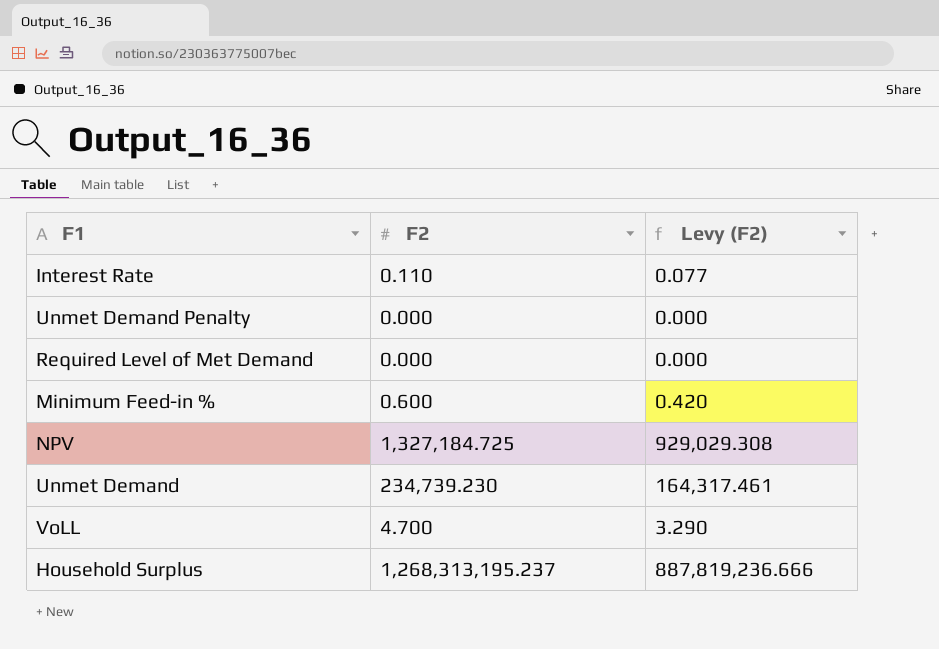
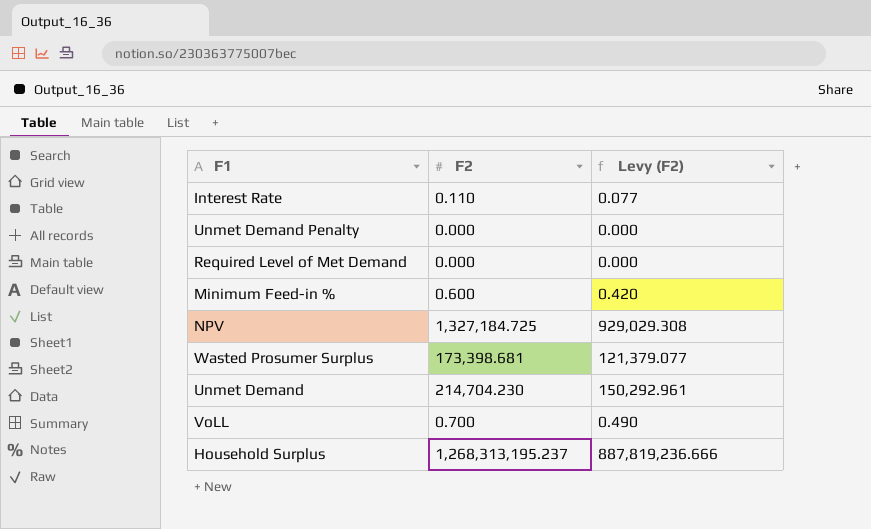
row Wasted Prosumer Surplus: none -> 173,398.681 | 121,379.077
Unmet Demand | F2: 234,739.230 -> 214,704.230
Unmet Demand | Levy (F2): 164,317.461 -> 150,292.961
VoLL | F2: 4.700 -> 0.700
VoLL | Levy (F2): 3.290 -> 0.490

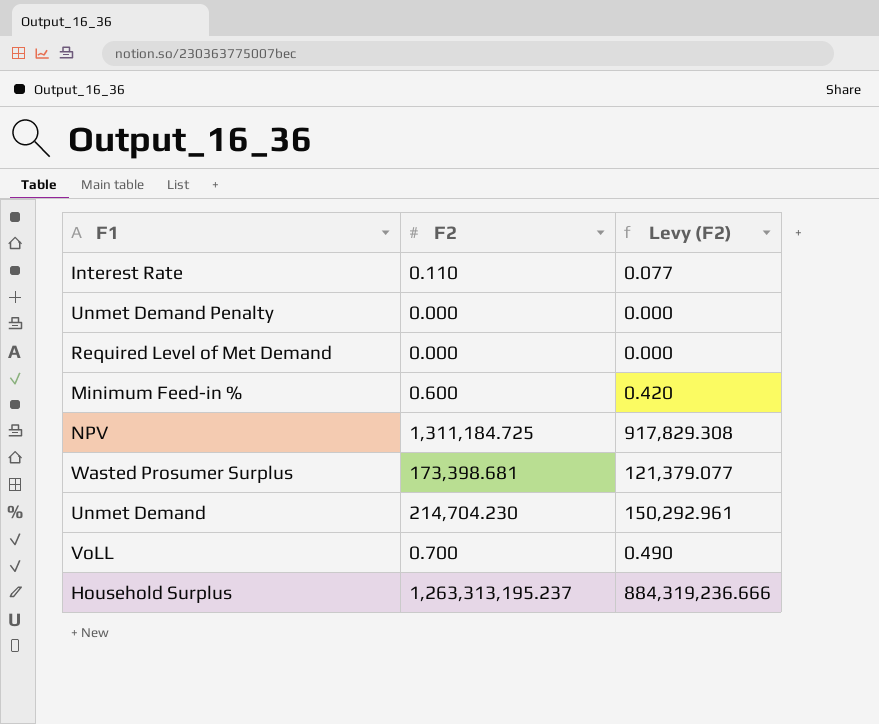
NPV | F2: 1,327,184.725 -> 1,311,184.725
NPV | Levy (F2): 929,029.308 -> 917,829.308
Household Surplus | F2: 1,268,313,195.237 -> 1,263,313,195.237
Household Surplus | Levy (F2): 887,819,236.666 -> 884,319,236.666

